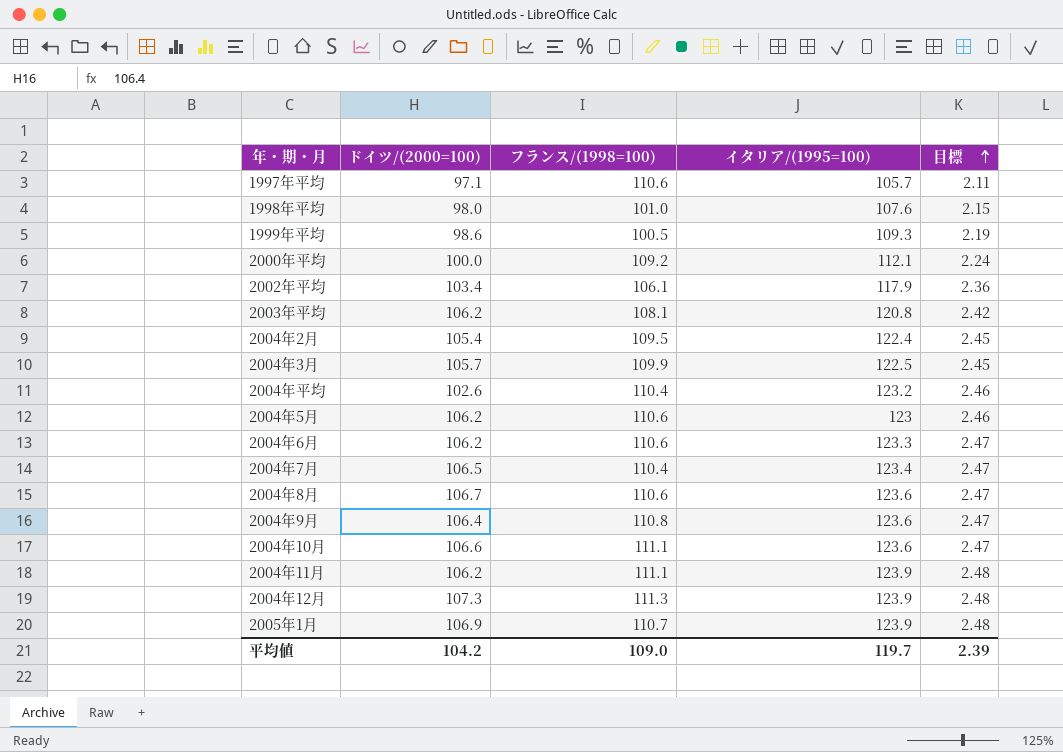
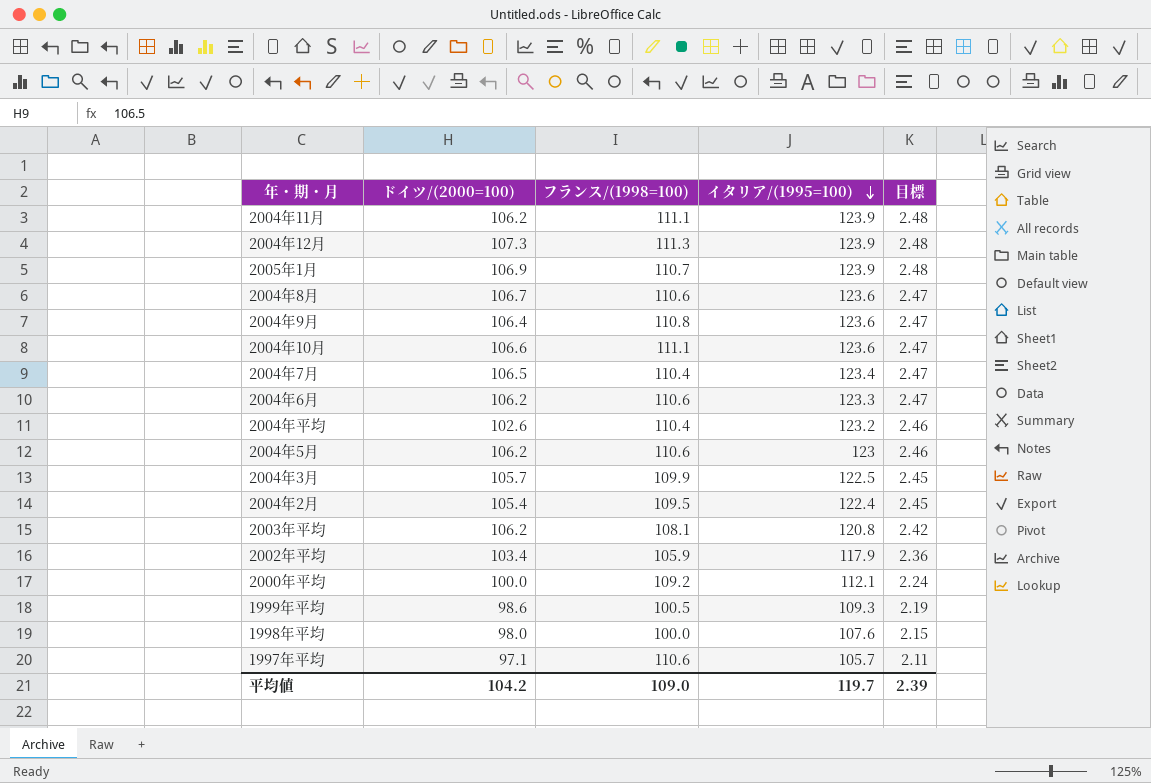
row order: 目標 ascending -> イタリア/(1995=100) descending
2002年平均 | フランス/(1998=100): 106.1 -> 105.9
1998年平均 | フランス/(1998=100): 101.0 -> 100.0

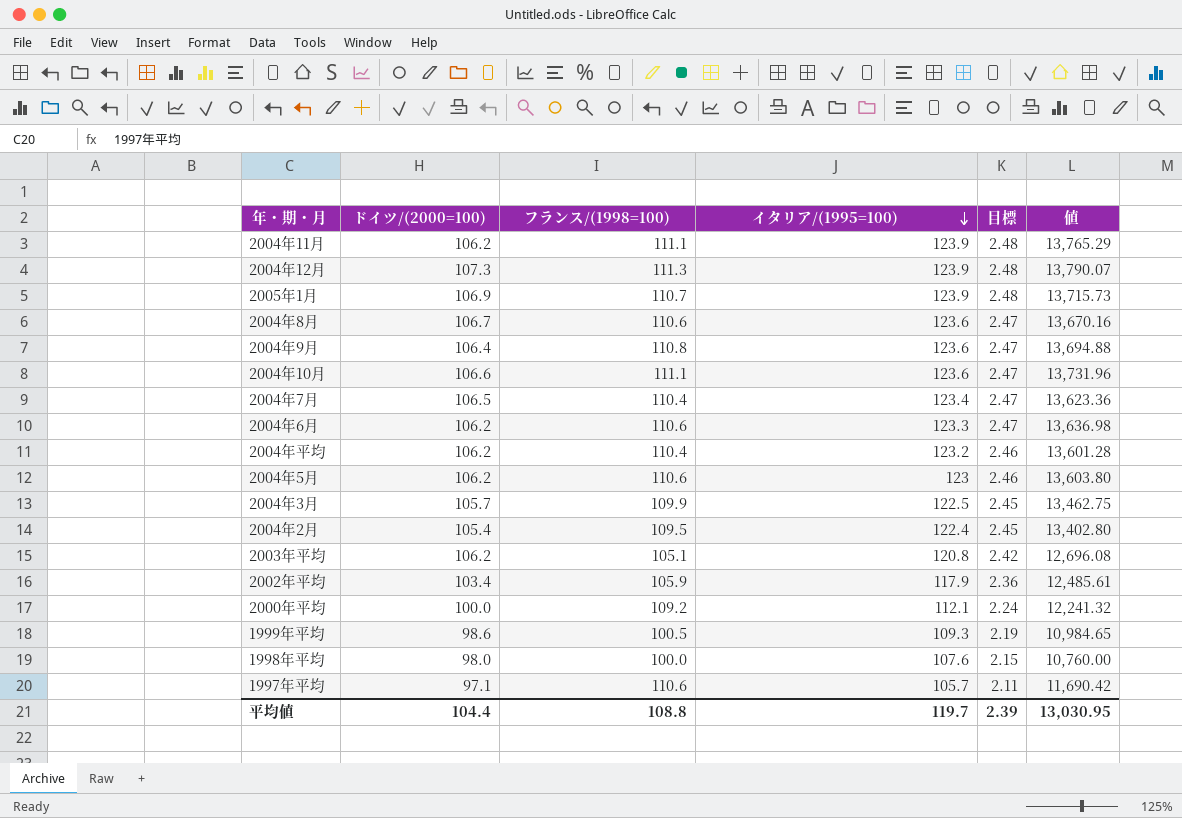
column 値 | formula: none -> [フランス/(1998=100)] * [イタリア/(1995=100)]
2004年平均 | ドイツ/(2000=100): 102.6 -> 106.2
2003年平均 | フランス/(1998=100): 108.1 -> 105.1
平均値 | ドイツ/(2000=100): 104.2 -> 104.4
平均値 | フランス/(1998=100): 109.0 -> 108.8

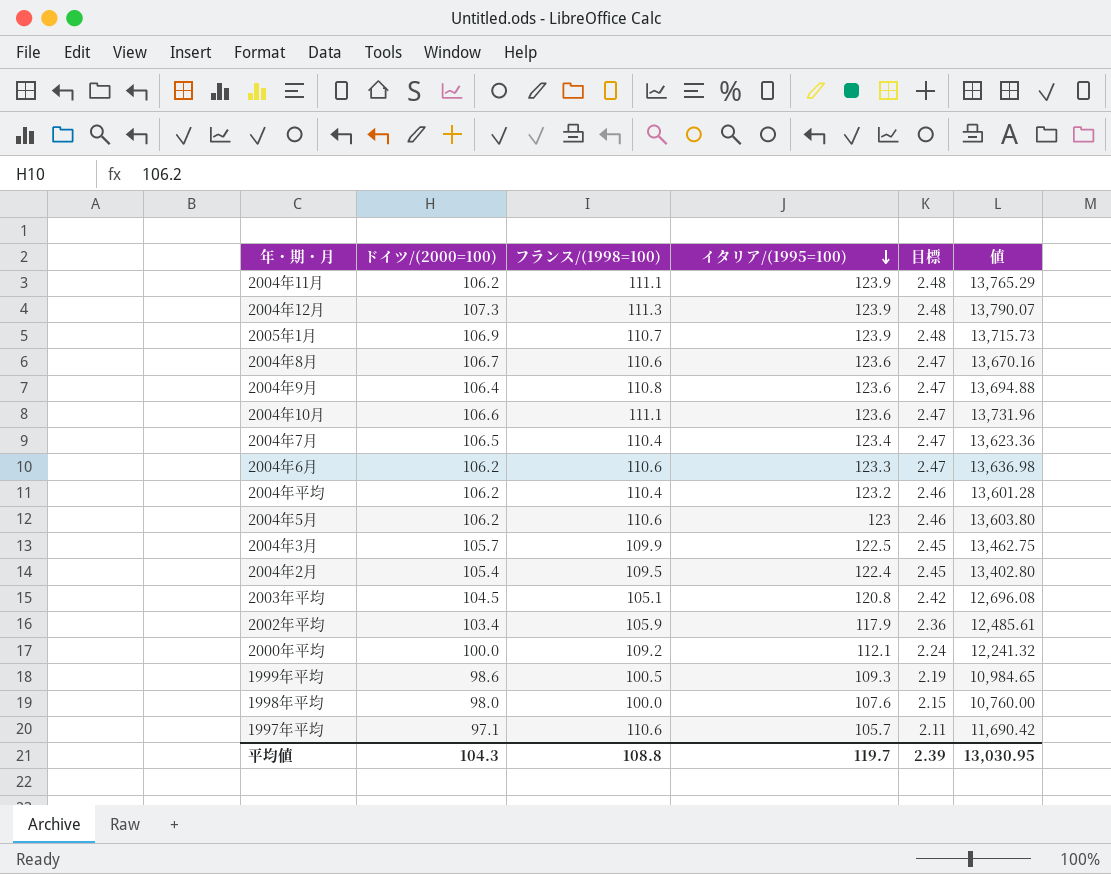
2003年平均 | ドイツ/(2000=100): 106.2 -> 104.5
平均値 | ドイツ/(2000=100): 104.4 -> 104.3

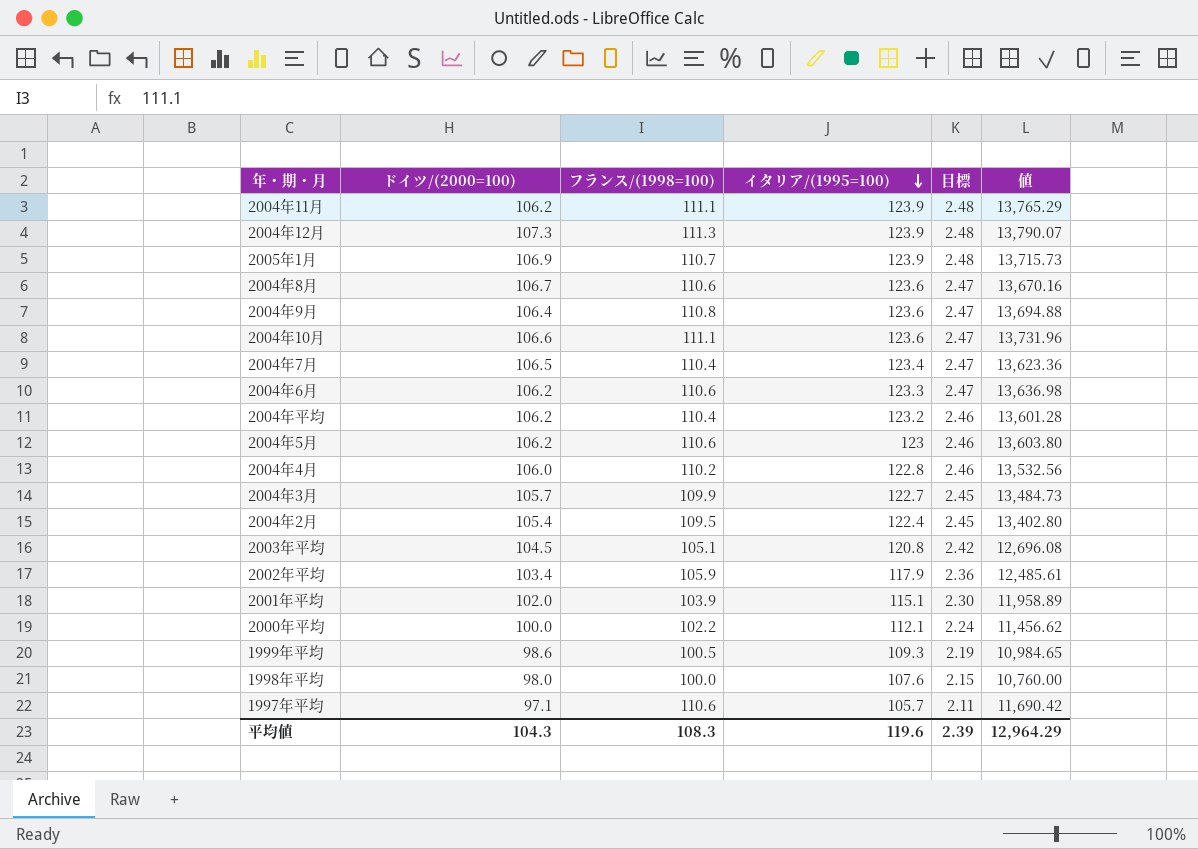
row 2004年4月: none -> 106.0 | 110.2 | 122.8 | 2.46 | 13,532.56
2004年3月 | イタリア/(1995=100): 122.5 -> 122.7
2004年3月 | 値: 13,462.75 -> 13,484.73
row 2001年平均: none -> 102.0 | 103.9 | 115.1 | 2.30 | 11,958.89
2000年平均 | フランス/(1998=100): 109.2 -> 102.2
2000年平均 | 値: 12,241.32 -> 11,456.62
平均値 | フランス/(1998=100): 108.8 -> 108.3
平均値 | イタリア/(1995=100): 119.7 -> 119.6
平均値 | 値: 13,030.95 -> 12,964.29

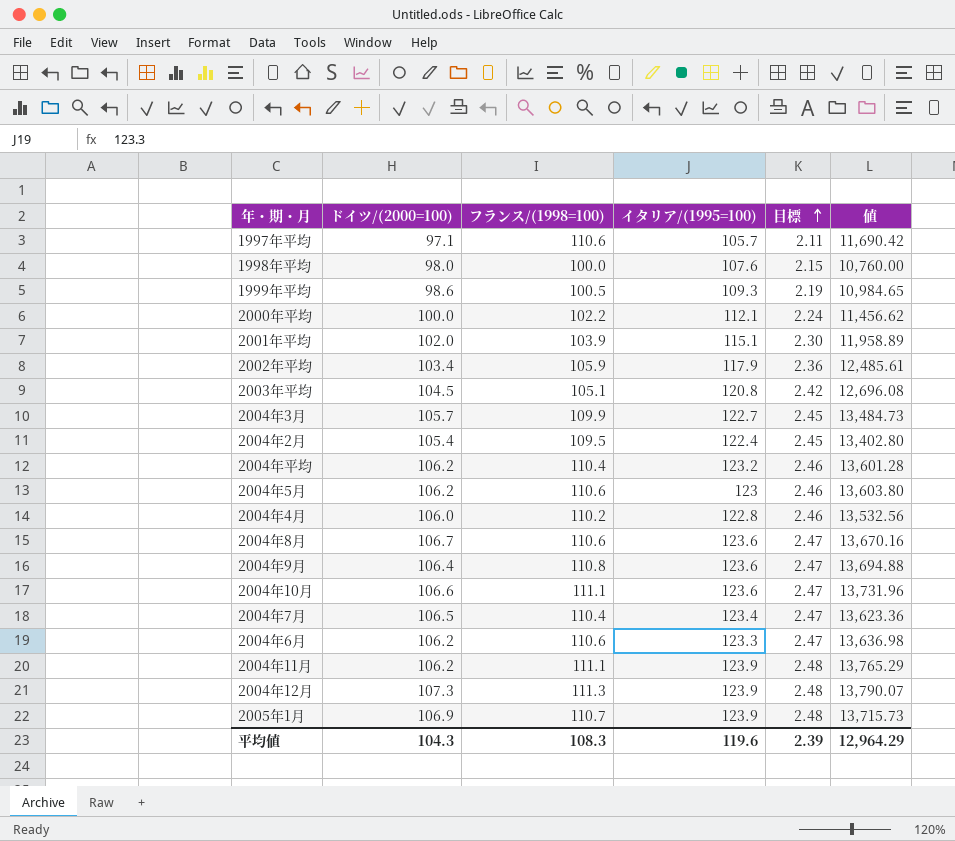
row order: イタリア/(1995=100) descending -> 目標 ascending

